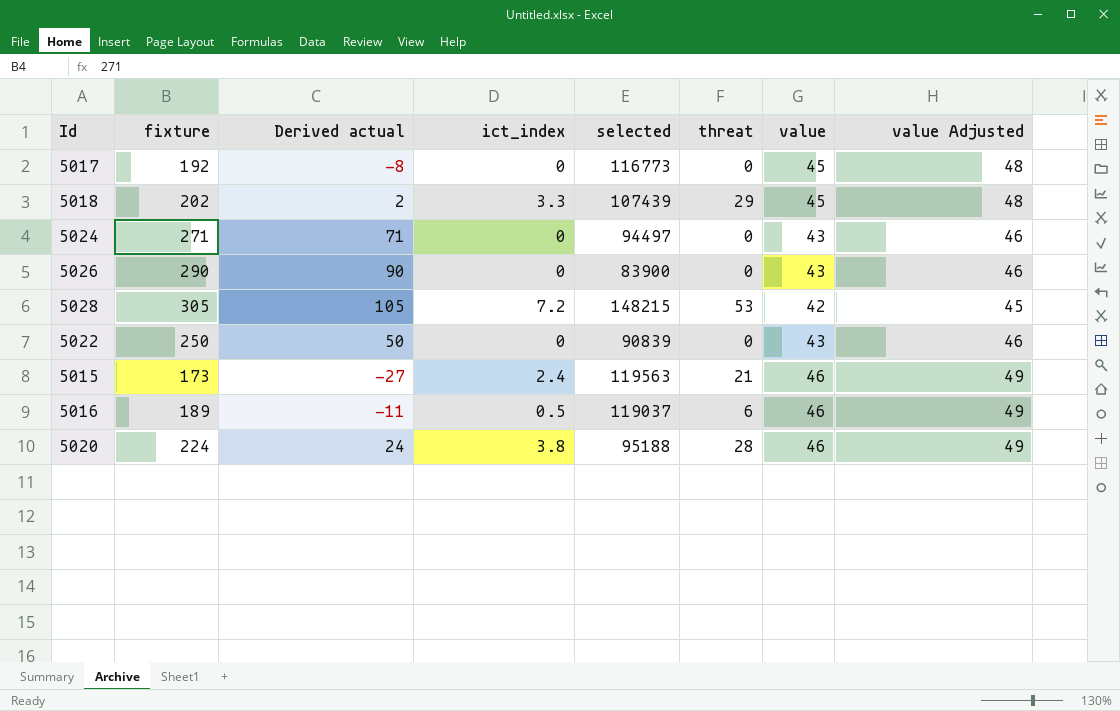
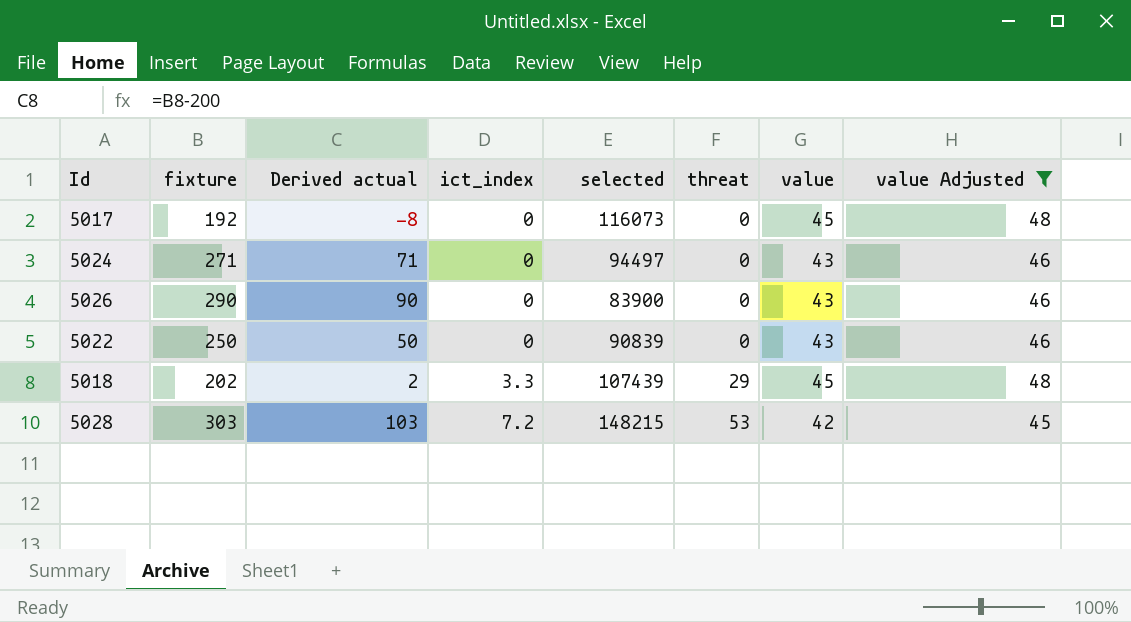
filter: none -> value Adjusted != 49
row order: none -> ict_index ascending
5017 | selected: 116773 -> 116073
5028 | fixture: 305 -> 303
5028 | Derived actual: 105 -> 103

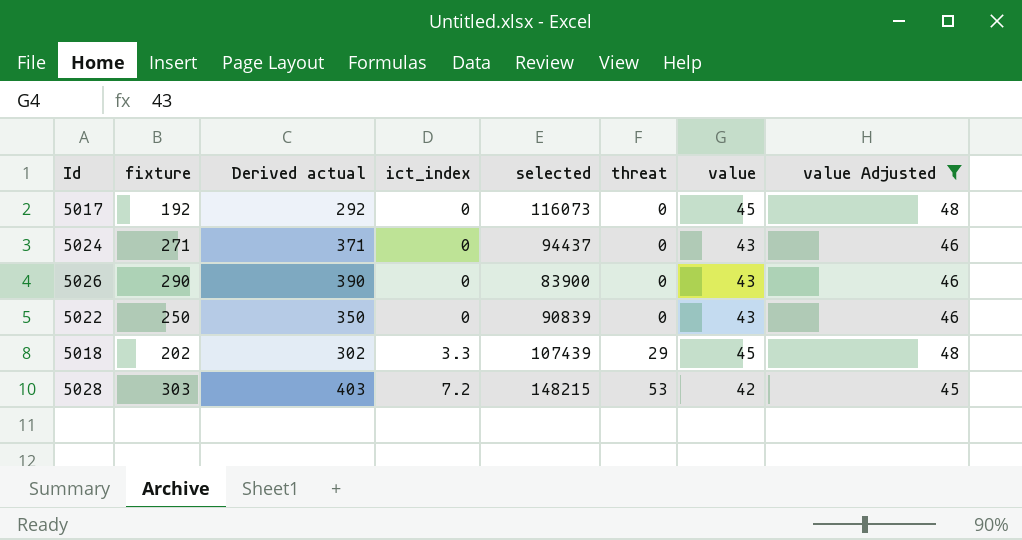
column Derived actual | formula: [fixture] - 200 -> [fixture] + 100
5024 | selected: 94497 -> 94437

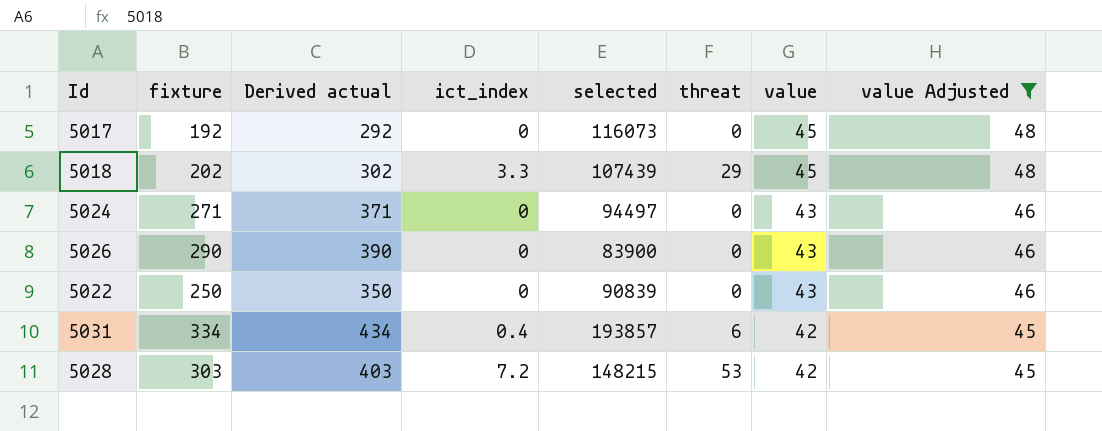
row order: ict_index ascending -> value descending
5024 | selected: 94437 -> 94497
row 5031: none -> 334 | 434 | 0.4 | 193857 | 6 | 42 | 45

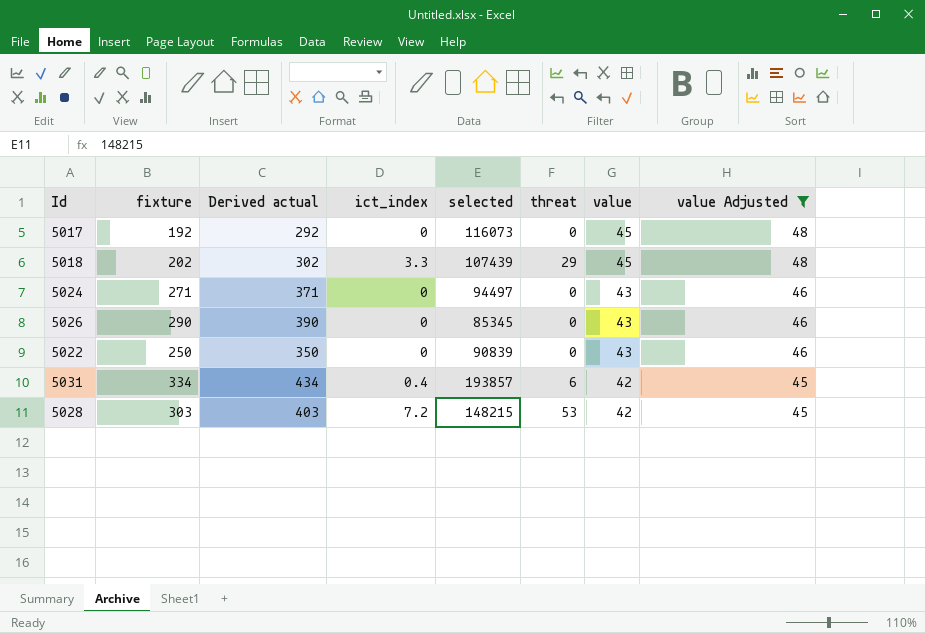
5026 | selected: 83900 -> 85345

